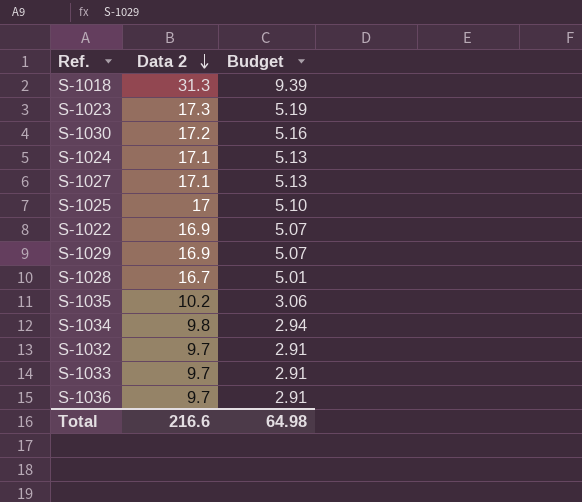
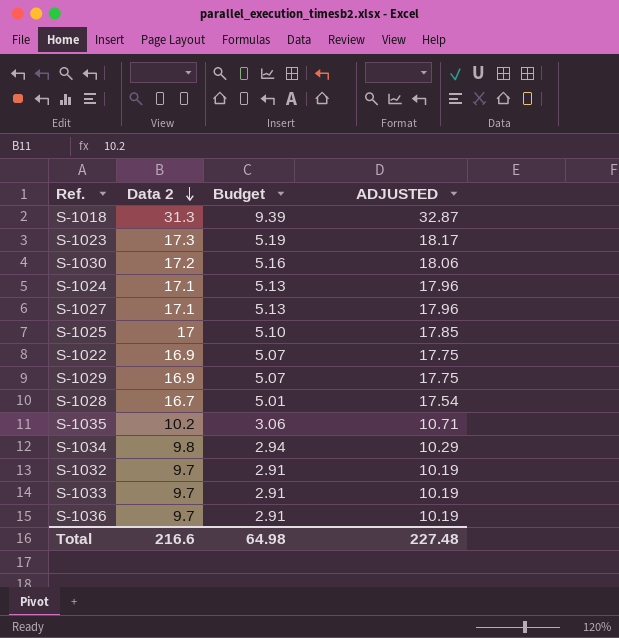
column ADJUSTED | formula: none -> [Data 2] * 1.05

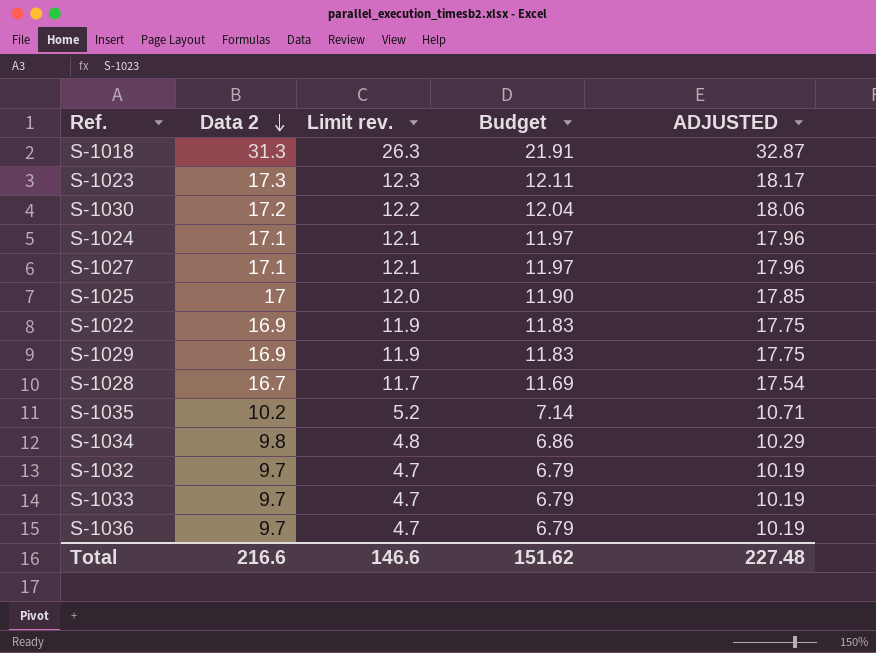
column Limit rev. | formula: none -> [Data 2] - 5
column Budget | formula: [Data 2] * 0.3 -> [Data 2] * 0.7
Total | Budget: 64.98 -> 151.62

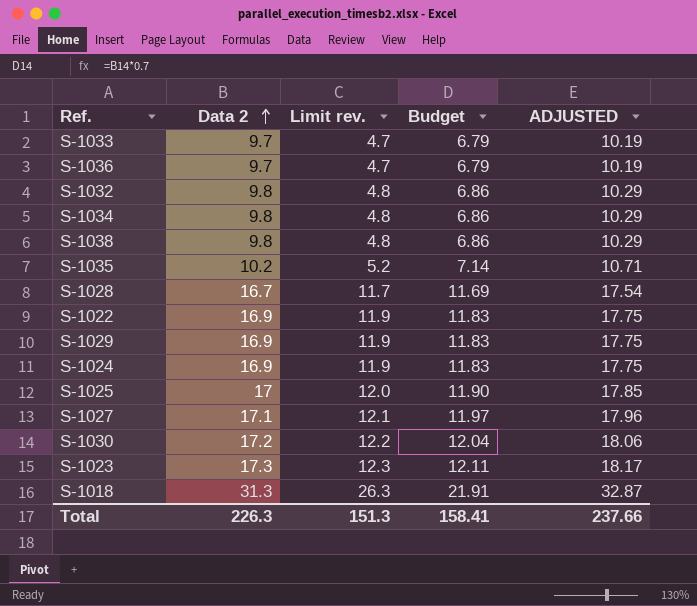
row order: Data 2 descending -> Data 2 ascending
S-1032 | Data 2: 9.7 -> 9.8
S-1032 | Limit rev.: 4.7 -> 4.8
S-1032 | Budget: 6.79 -> 6.86
S-1032 | ADJUSTED: 10.19 -> 10.29
row S-1038: none -> 9.8 | 4.8 | 6.86 | 10.29
S-1024 | Data 2: 17.1 -> 16.9
S-1024 | Limit rev.: 12.1 -> 11.9
S-1024 | Budget: 11.97 -> 11.83
S-1024 | ADJUSTED: 17.96 -> 17.75
Total | Data 2: 216.6 -> 226.3
Total | Limit rev.: 146.6 -> 151.3
Total | Budget: 151.62 -> 158.41
Total | ADJUSTED: 227.48 -> 237.66

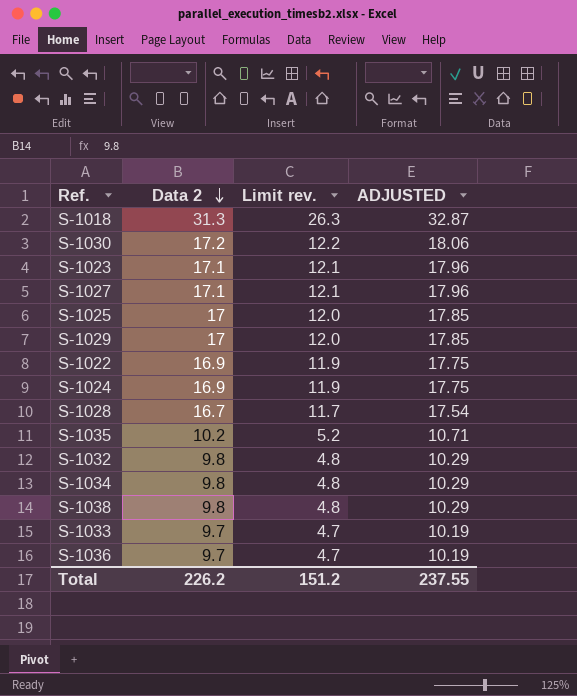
row order: Data 2 ascending -> Data 2 descending
column Budget | formula: [Data 2] * 0.7 -> none
S-1023 | Data 2: 17.3 -> 17.1
S-1023 | Limit rev.: 12.3 -> 12.1
S-1023 | ADJUSTED: 18.17 -> 17.96
S-1029 | Data 2: 16.9 -> 17
S-1029 | Limit rev.: 11.9 -> 12.0
S-1029 | ADJUSTED: 17.75 -> 17.85
Total | Data 2: 226.3 -> 226.2
Total | Limit rev.: 151.3 -> 151.2
Total | ADJUSTED: 237.66 -> 237.55

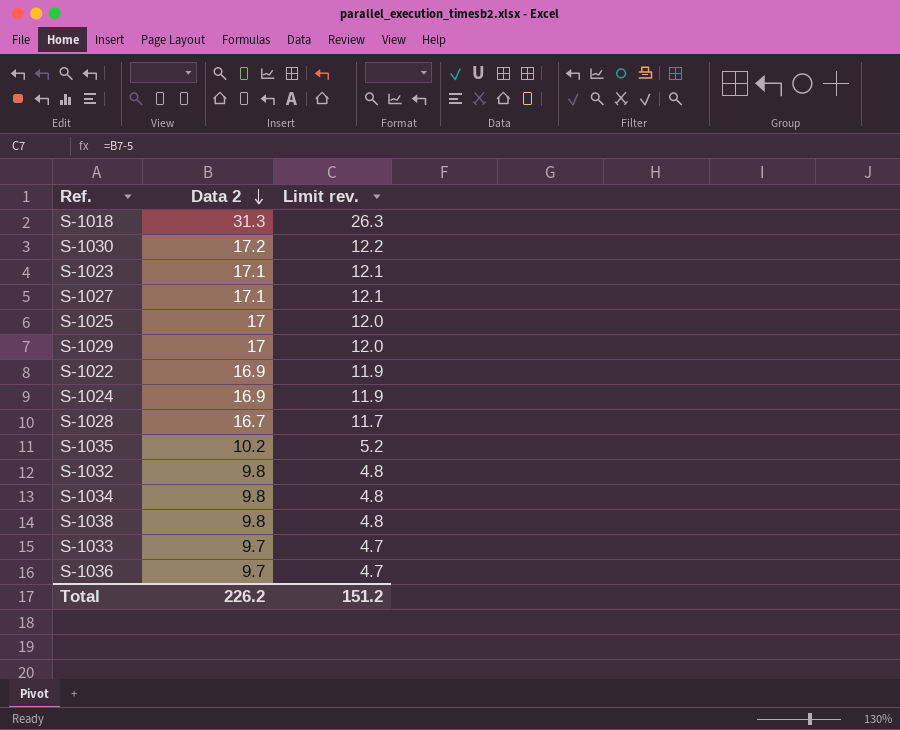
column ADJUSTED | formula: [Data 2] * 1.05 -> none

